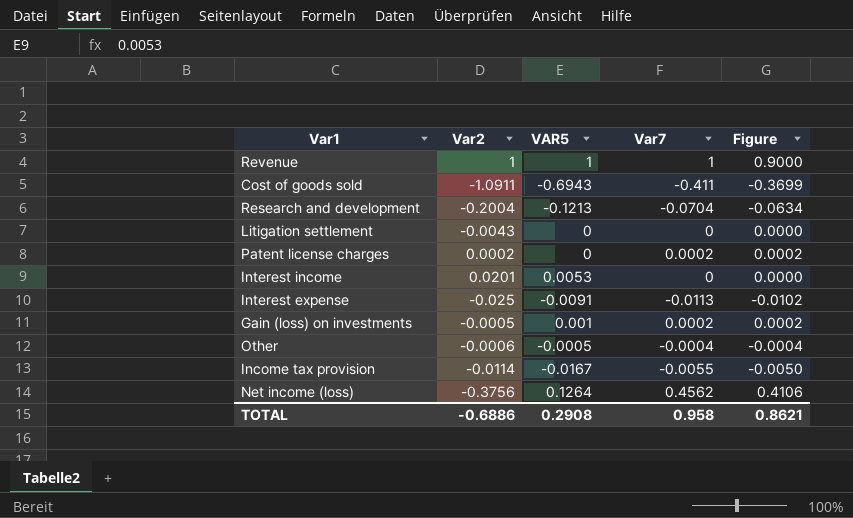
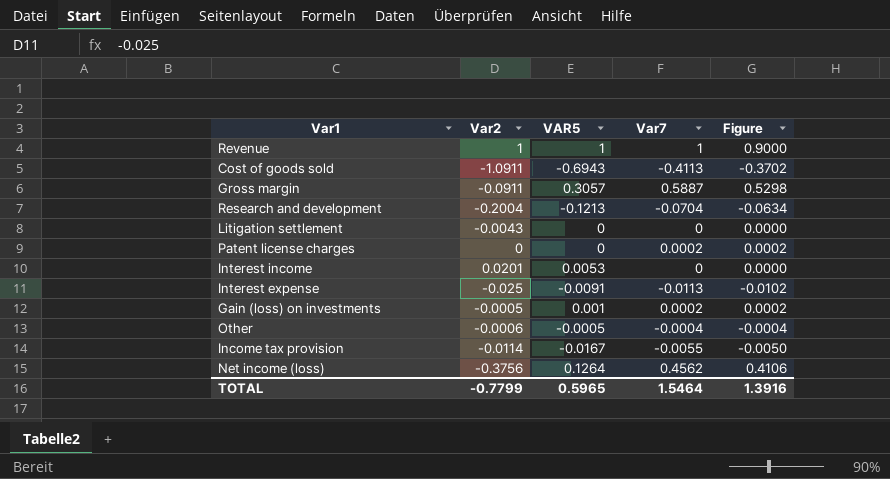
Cost of goods sold | Var7: -0.411 -> -0.4113
Cost of goods sold | Figure: -0.3699 -> -0.3702
row Gross margin: none -> -0.0911 | 0.3057 | 0.5887 | 0.5298
Patent license charges | Var2: 0.0002 -> 0
TOTAL | Var2: -0.6886 -> -0.7799
TOTAL | VAR5: 0.2908 -> 0.5965
TOTAL | Var7: 0.958 -> 1.5464
TOTAL | Figure: 0.8621 -> 1.3916

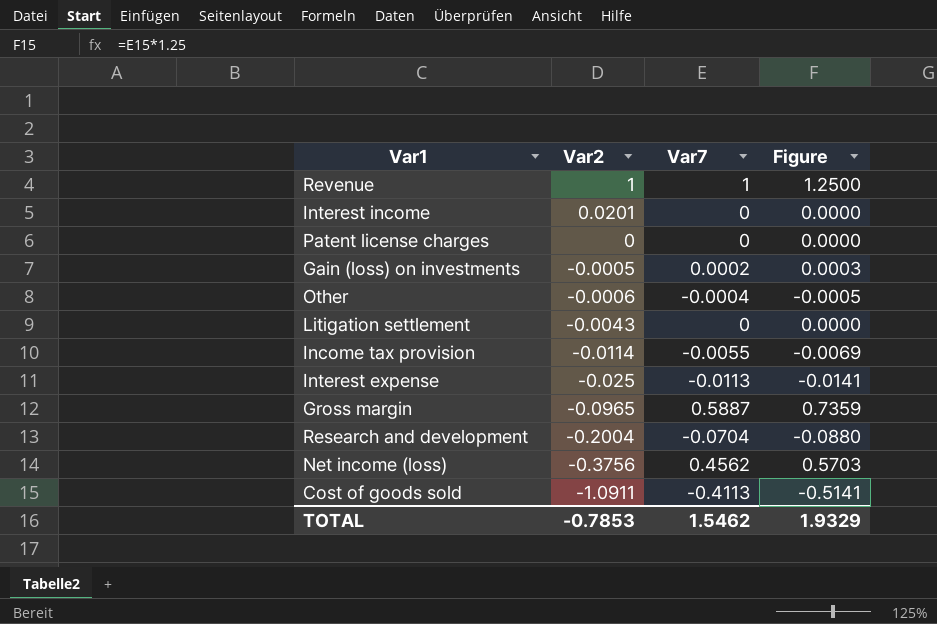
row order: none -> Var2 descending
column VAR5 | position: 3 -> none
column Figure | formula: [Var7] * 0.9 -> [Var7] * 1.25
Patent license charges | Var7: 0.0002 -> 0
Gross margin | Var2: -0.0911 -> -0.0965
TOTAL | Var2: -0.7799 -> -0.7853
TOTAL | Var7: 1.5464 -> 1.5462
TOTAL | Figure: 1.3916 -> 1.9329

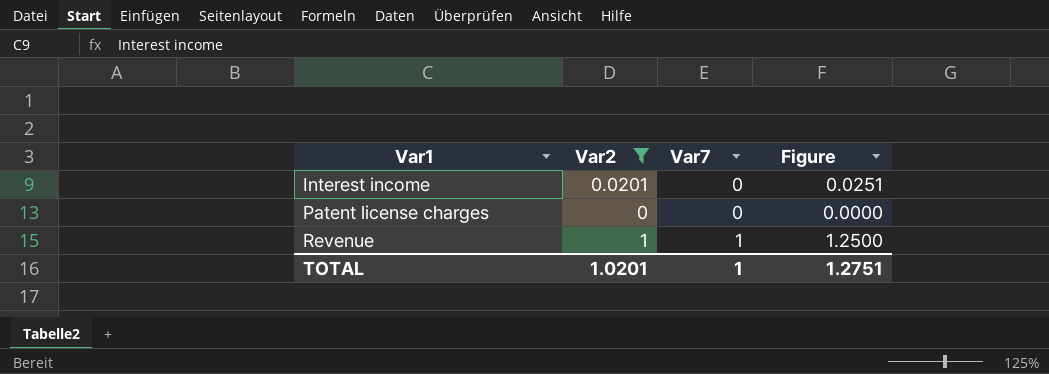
filter: none -> Var2 >= 0
row order: Var2 descending -> Var1 ascending
column Figure | formula: [Var7] * 1.25 -> [Var2] * 1.25
TOTAL | Var2: -0.7853 -> 1.0201
TOTAL | Var7: 1.5462 -> 1
TOTAL | Figure: 1.9329 -> 1.2751

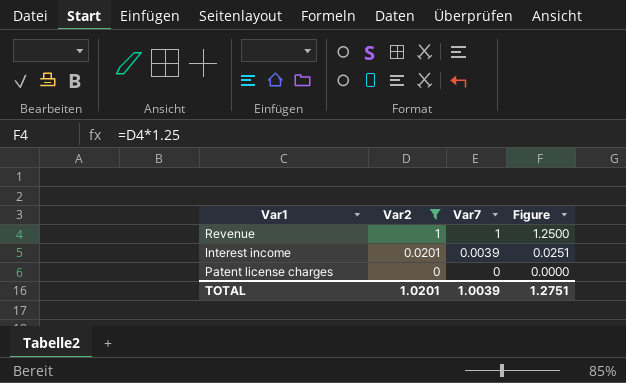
row order: Var1 ascending -> Var2 descending
Interest income | Var7: 0 -> 0.0039
TOTAL | Var7: 1 -> 1.0039

